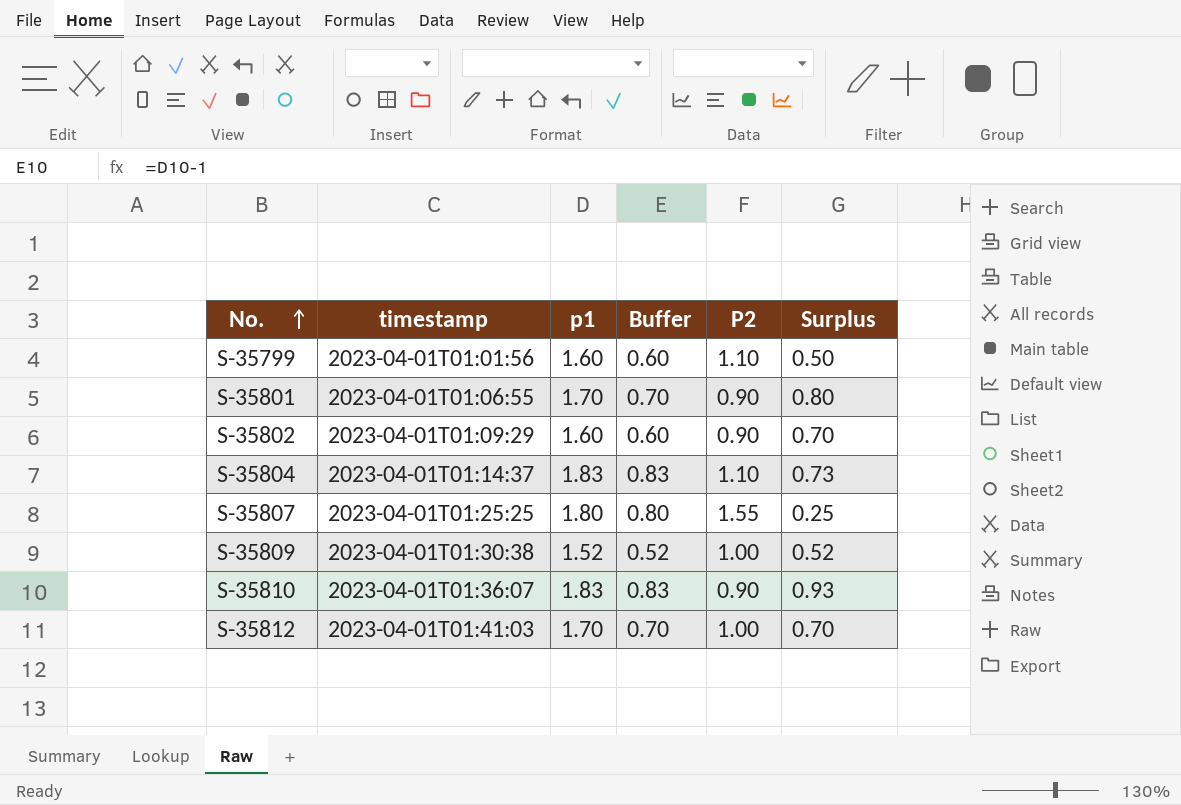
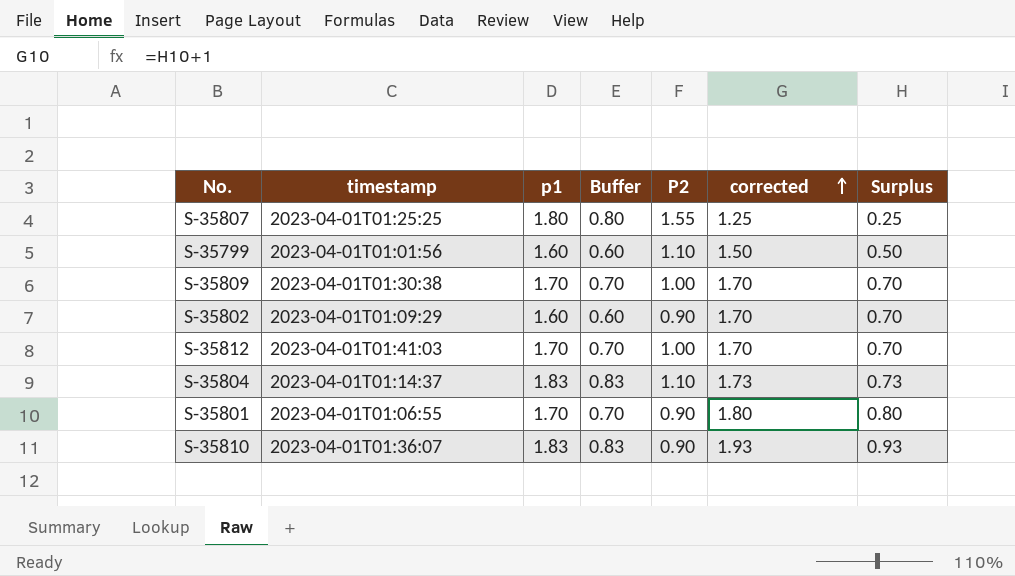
row order: No. ascending -> corrected ascending
column corrected | formula: none -> [Surplus] + 1
S-35809 | p1: 1.52 -> 1.70
S-35809 | Buffer: 0.52 -> 0.70
S-35809 | Surplus: 0.52 -> 0.70

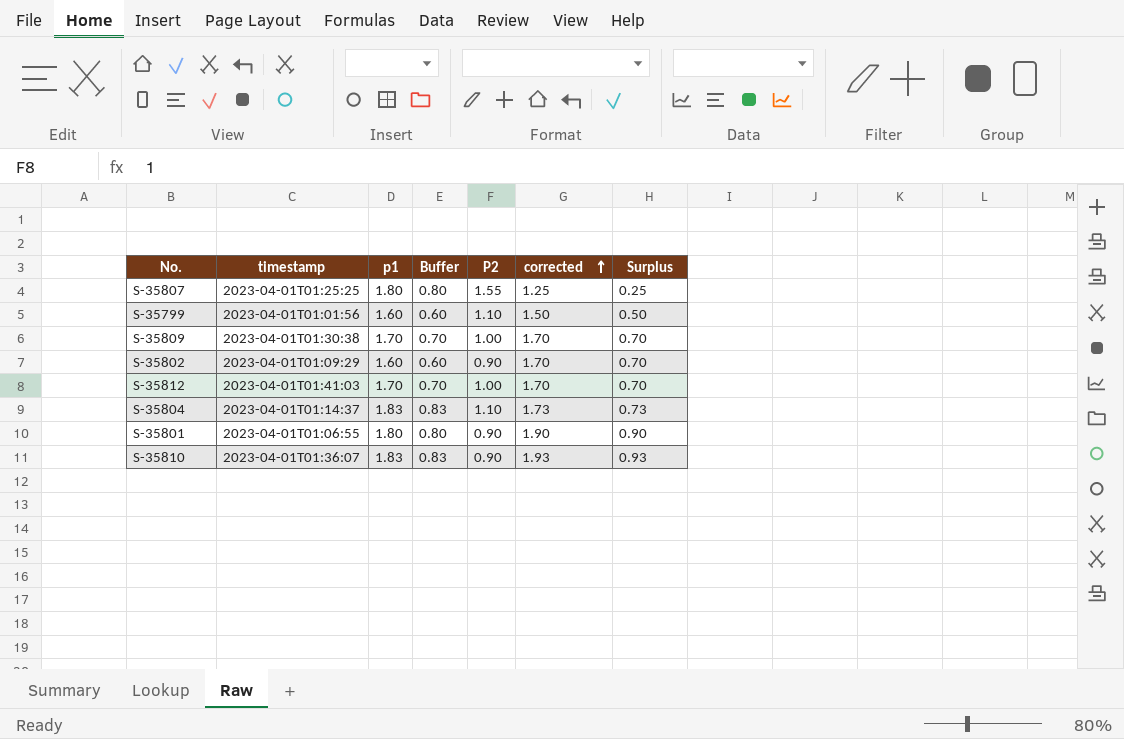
S-35801 | p1: 1.70 -> 1.80
S-35801 | Buffer: 0.70 -> 0.80
S-35801 | corrected: 1.80 -> 1.90
S-35801 | Surplus: 0.80 -> 0.90

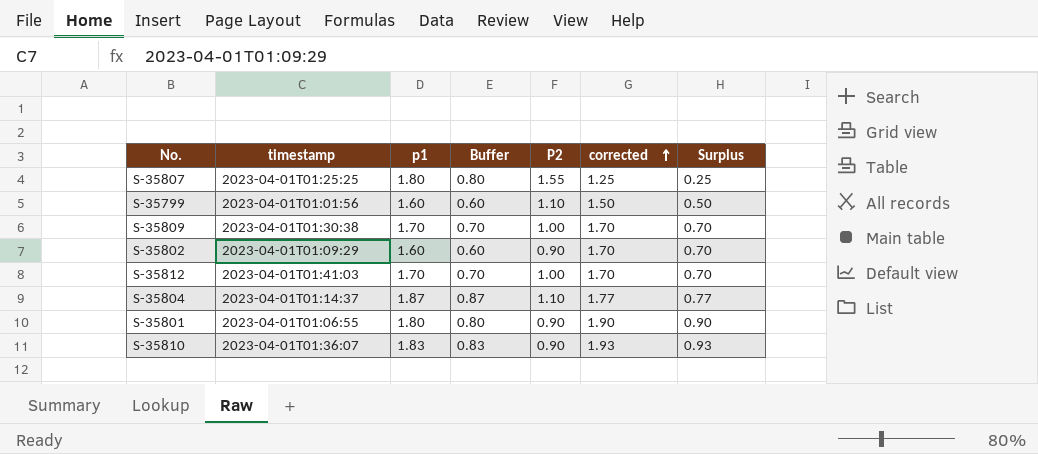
S-35804 | p1: 1.83 -> 1.87
S-35804 | Buffer: 0.83 -> 0.87
S-35804 | corrected: 1.73 -> 1.77
S-35804 | Surplus: 0.73 -> 0.77

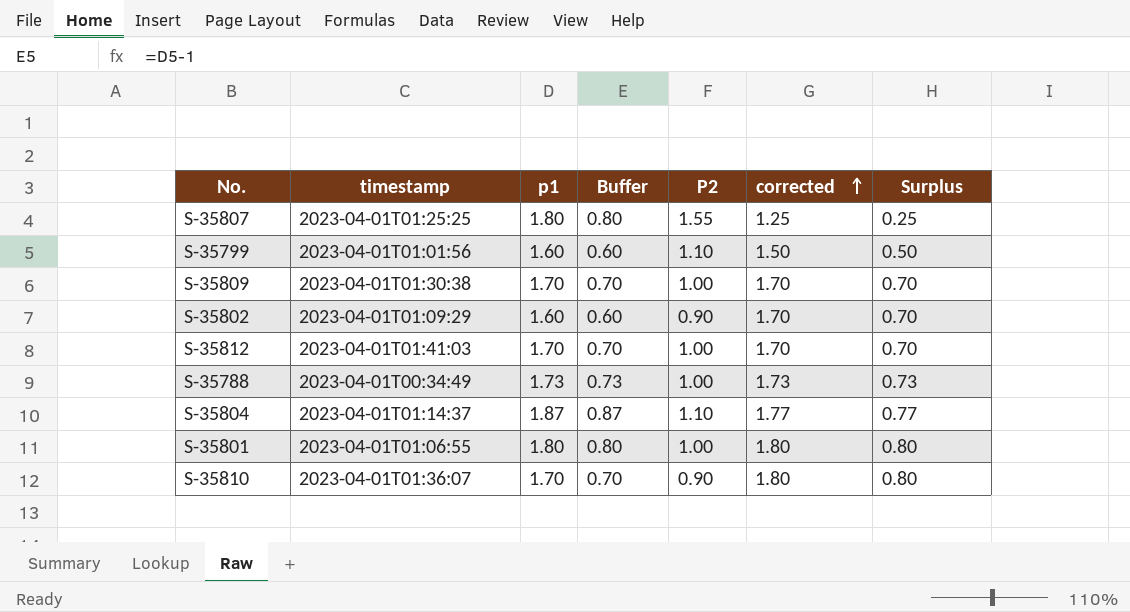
row S-35788: none -> 2023-04-01T00:34:49 | 1.73 | 0.73 | 1.00 | 1.73 | 0.73
S-35801 | P2: 0.90 -> 1.00
S-35801 | corrected: 1.90 -> 1.80
S-35801 | Surplus: 0.90 -> 0.80
S-35810 | p1: 1.83 -> 1.70
S-35810 | Buffer: 0.83 -> 0.70
S-35810 | corrected: 1.93 -> 1.80
S-35810 | Surplus: 0.93 -> 0.80

